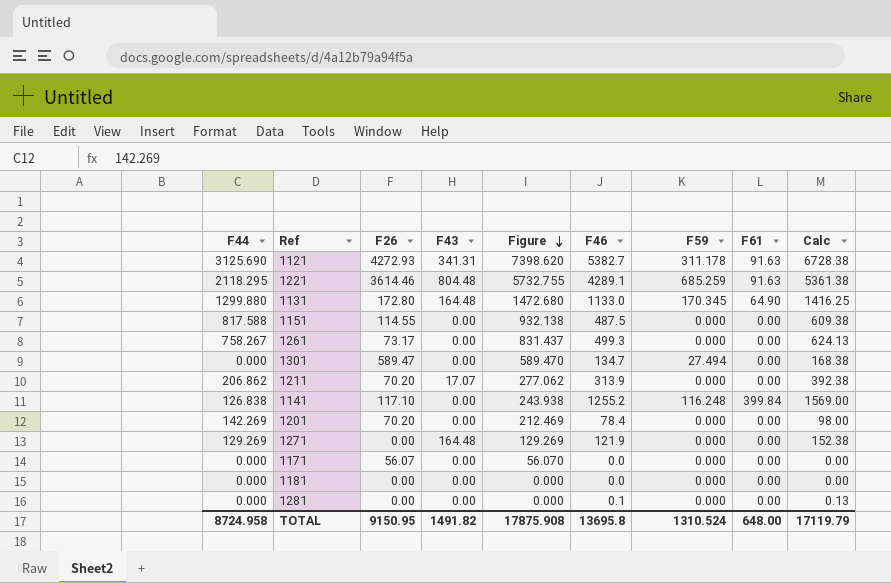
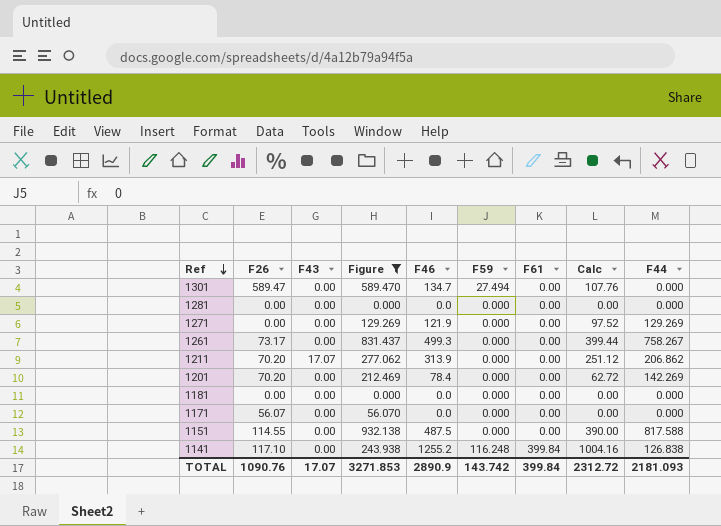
filter: none -> Figure <= 932.138
row order: Figure descending -> Ref descending
column Calc | formula: [F46] * 1.25 -> [F46] * 0.8
column F44 | position: 1 -> 9
1281 | F46: 0.1 -> 0.0
1271 | F43: 164.48 -> 0.00
TOTAL | F26: 9150.95 -> 1090.76
TOTAL | F43: 1491.82 -> 17.07
TOTAL | Figure: 17875.908 -> 3271.853
TOTAL | F46: 13695.8 -> 2890.9
TOTAL | F59: 1310.524 -> 143.742
TOTAL | F61: 648.00 -> 399.84
TOTAL | Calc: 17119.79 -> 2312.72
TOTAL | F44: 8724.958 -> 2181.093

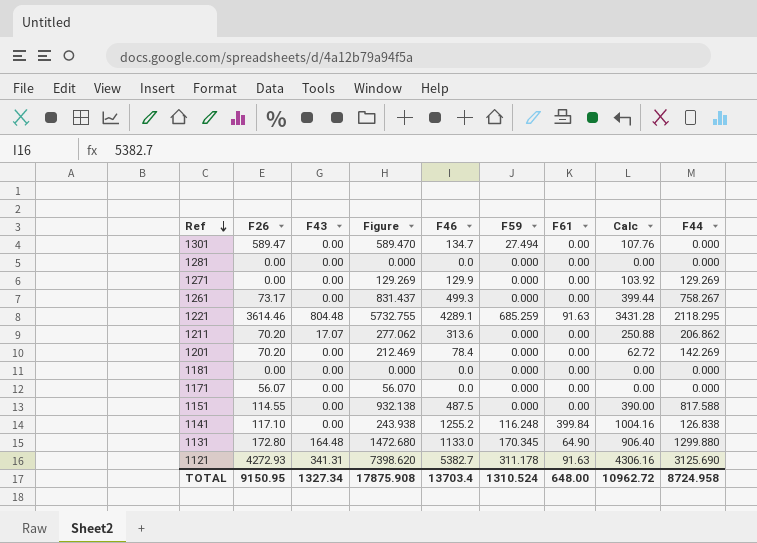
filter: Figure <= 932.138 -> none
1271 | F46: 121.9 -> 129.9
1271 | Calc: 97.52 -> 103.92
1211 | F46: 313.9 -> 313.6
1211 | Calc: 251.12 -> 250.88
TOTAL | F26: 1090.76 -> 9150.95
TOTAL | F43: 17.07 -> 1327.34
TOTAL | Figure: 3271.853 -> 17875.908
TOTAL | F46: 2890.9 -> 13703.4
TOTAL | F59: 143.742 -> 1310.524
TOTAL | F61: 399.84 -> 648.00
TOTAL | Calc: 2312.72 -> 10962.72
TOTAL | F44: 2181.093 -> 8724.958

